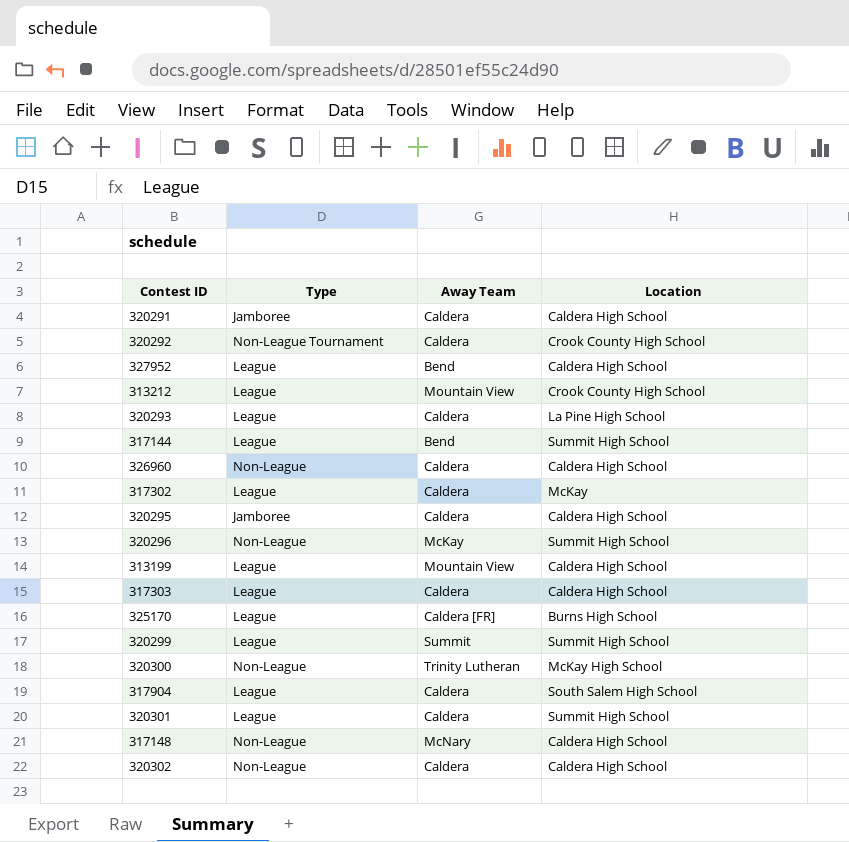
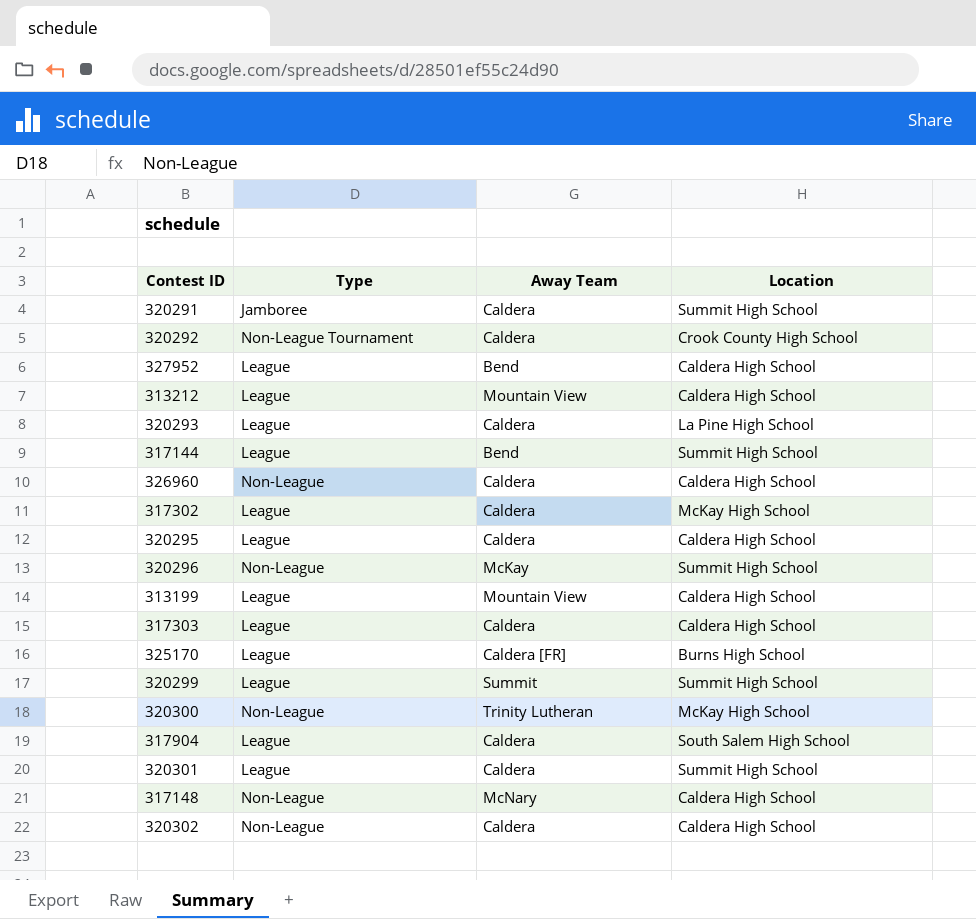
320291 | Location: Caldera High School -> Summit High School
313212 | Location: Crook County High School -> Caldera High School
317302 | Location: McKay -> McKay High School
320295 | Type: Jamboree -> League

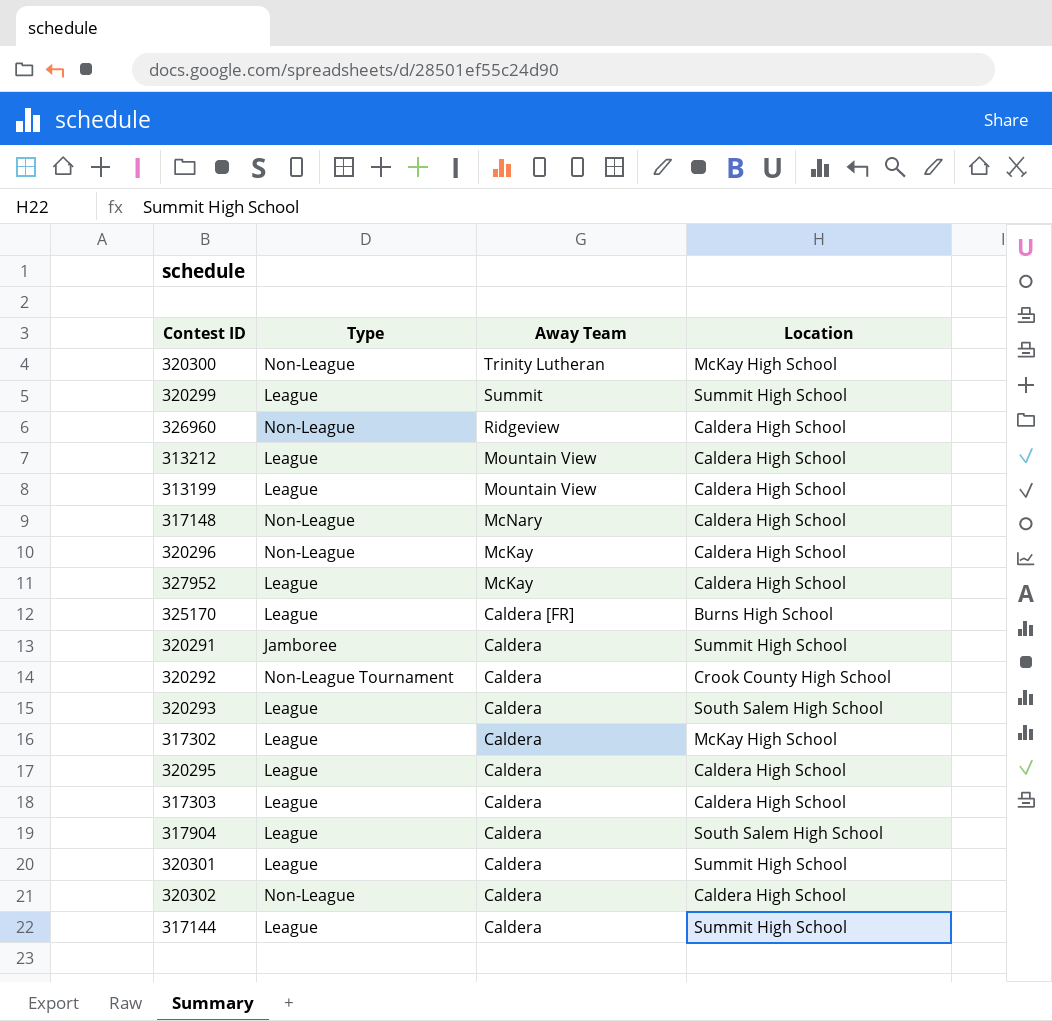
row order: none -> Away Team descending
326960 | Away Team: Caldera -> Ridgeview
320296 | Location: Summit High School -> Caldera High School
327952 | Away Team: Bend -> McKay
320293 | Location: La Pine High School -> South Salem High School
317144 | Away Team: Bend -> Caldera

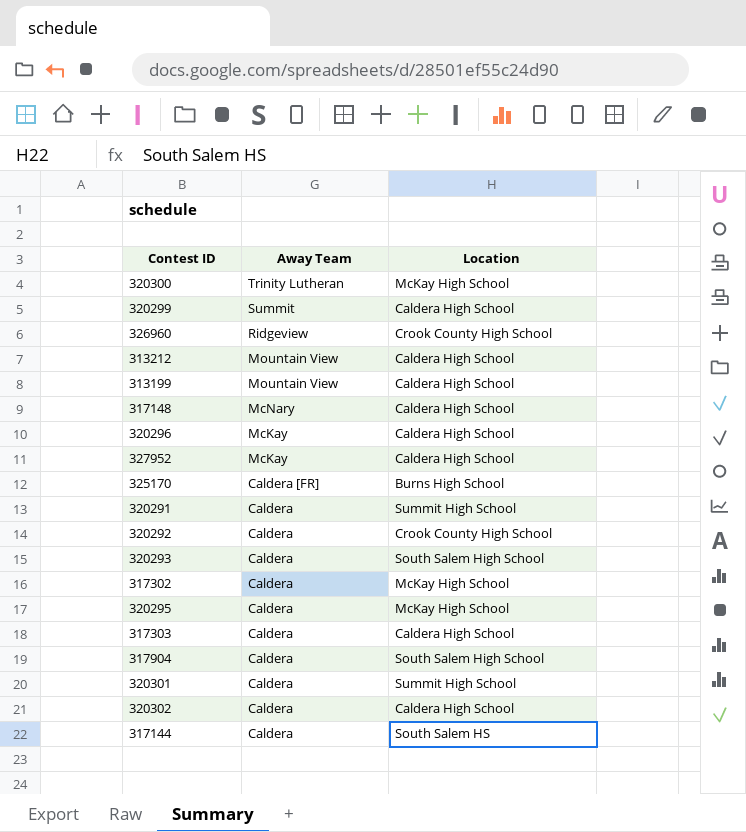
column Type | position: 2 -> none
320299 | Location: Summit High School -> Caldera High School
326960 | Location: Caldera High School -> Crook County High School
320295 | Location: Caldera High School -> McKay High School
317144 | Location: Summit High School -> South Salem HS

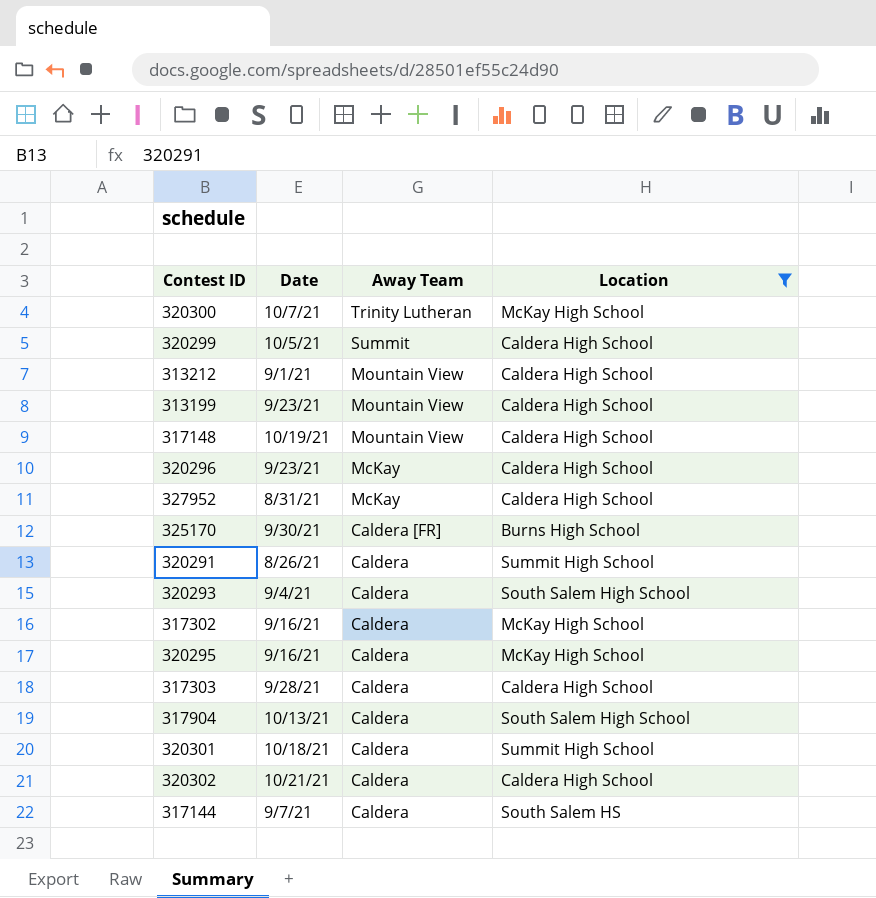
filter: none -> Location != Crook County High School
column Date | position: none -> 2
317148 | Away Team: McNary -> Mountain View

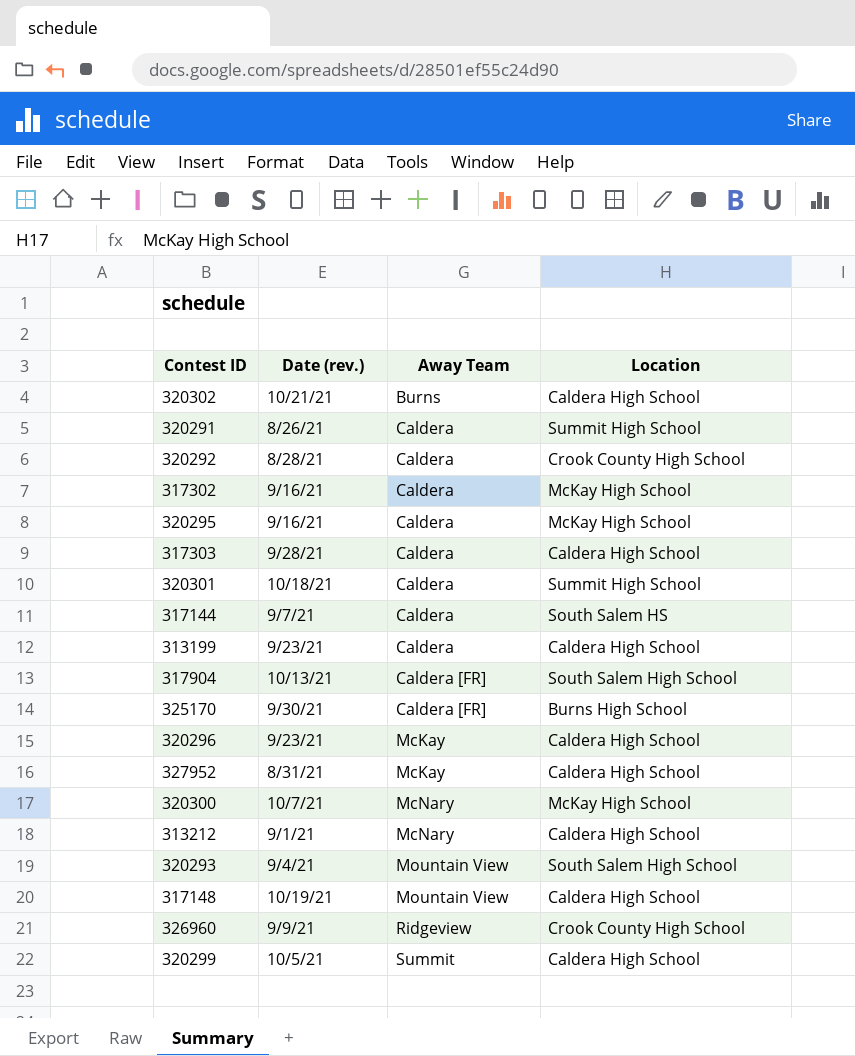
filter: Location != Crook County High School -> none
row order: Away Team descending -> Away Team ascending
column name: Date -> Date (rev.)
320302 | Away Team: Caldera -> Burns
313199 | Away Team: Mountain View -> Caldera
317904 | Away Team: Caldera -> Caldera [FR]
320300 | Away Team: Trinity Lutheran -> McNary
313212 | Away Team: Mountain View -> McNary
320293 | Away Team: Caldera -> Mountain View

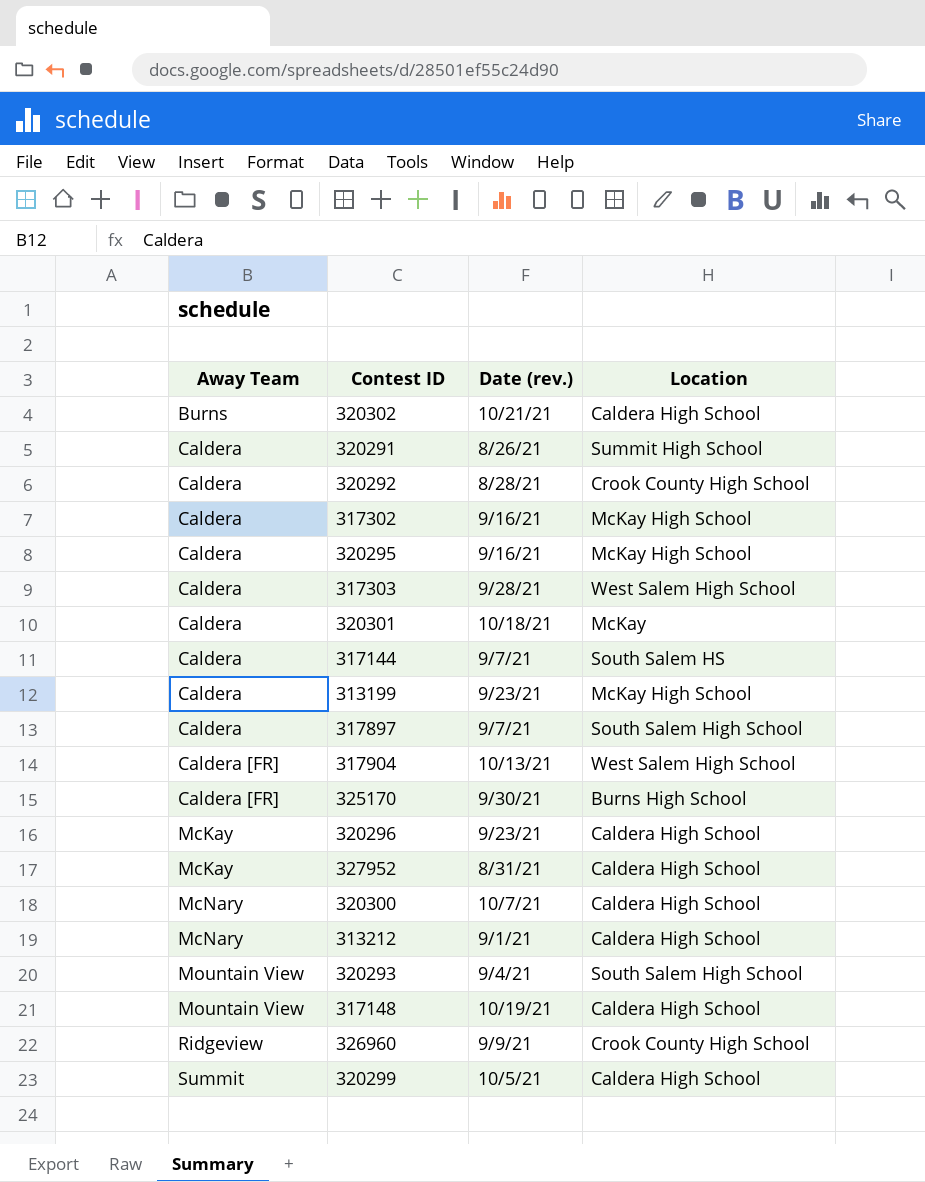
column Away Team | position: 3 -> 1
317303 | Location: Caldera High School -> West Salem High School
320301 | Location: Summit High School -> McKay
313199 | Location: Caldera High School -> McKay High School
row 317897: none -> Caldera | 9/7/21 | South Salem High School
317904 | Location: South Salem High School -> West Salem High School
320300 | Location: McKay High School -> Caldera High School

